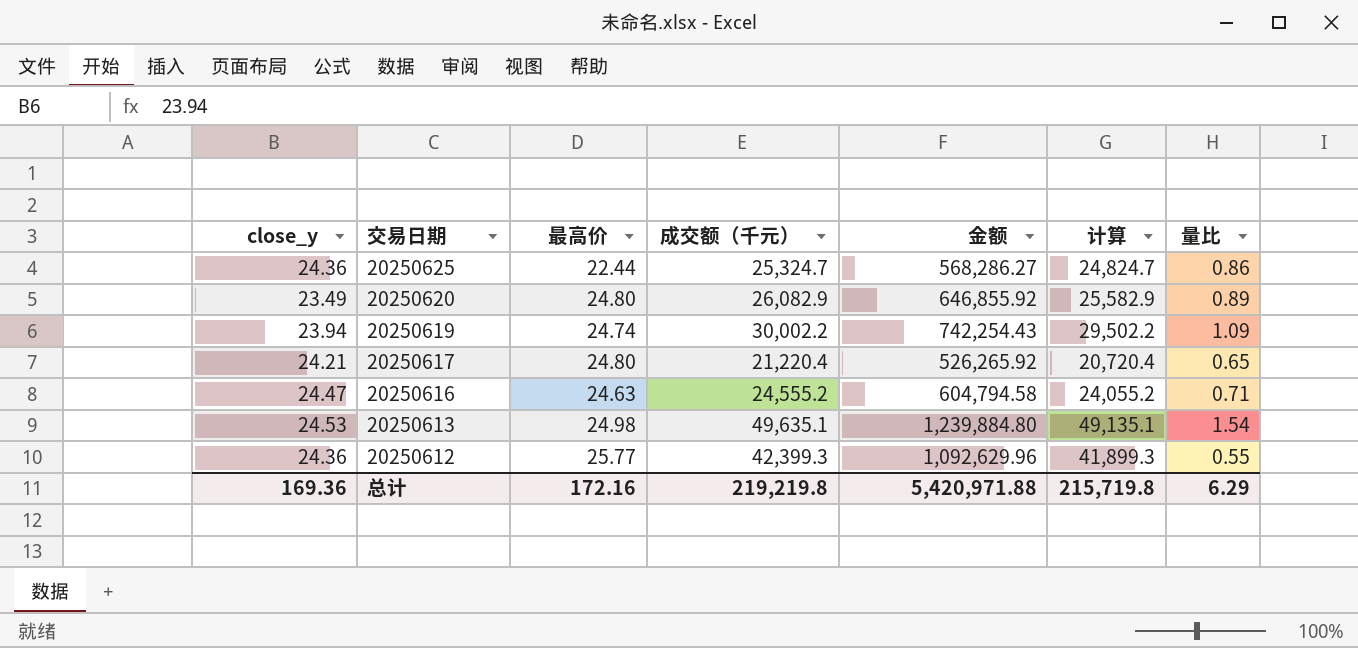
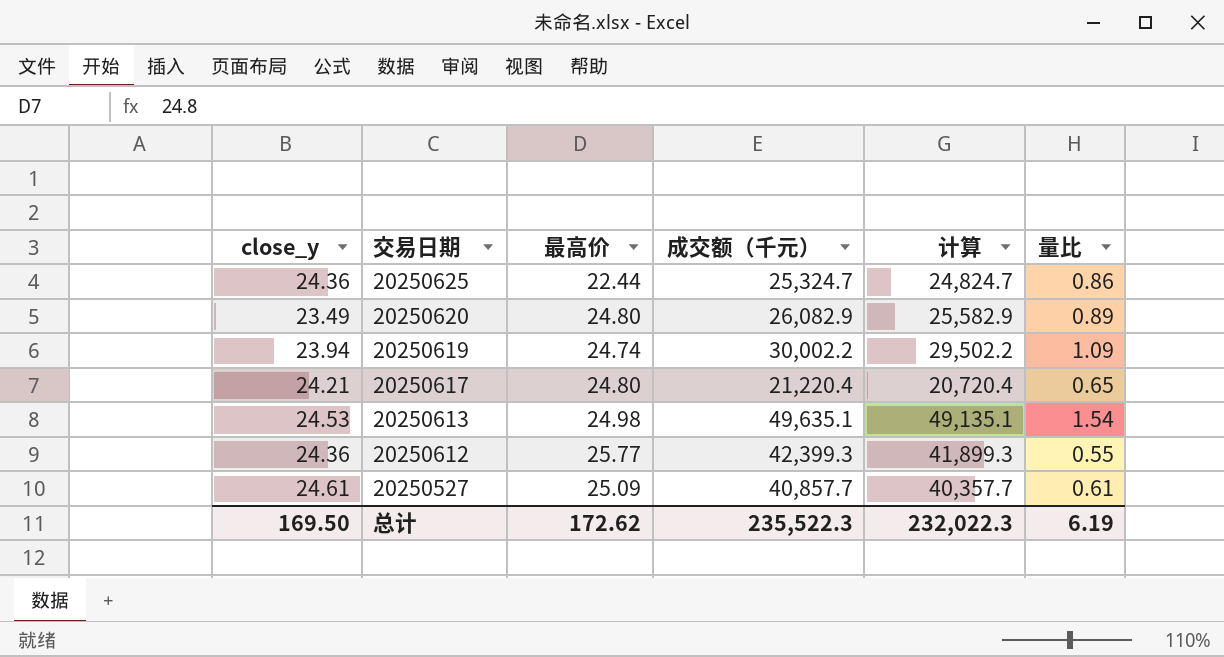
column 金额 | formula: [最高价] * [成交额（千元）] -> none
row 20250616: 24.47 | 24.63 | 24,555.2 | 604,794.58 | 24,055.2 | 0.71 -> none
row 20250527: none -> 24.61 | 25.09 | 40,857.7 | 40,357.7 | 0.61
总计 | close_y: 169.36 -> 169.50
总计 | 最高价: 172.16 -> 172.62
总计 | 成交额（千元）: 219,219.8 -> 235,522.3
总计 | 计算: 215,719.8 -> 232,022.3
总计 | 量比: 6.29 -> 6.19

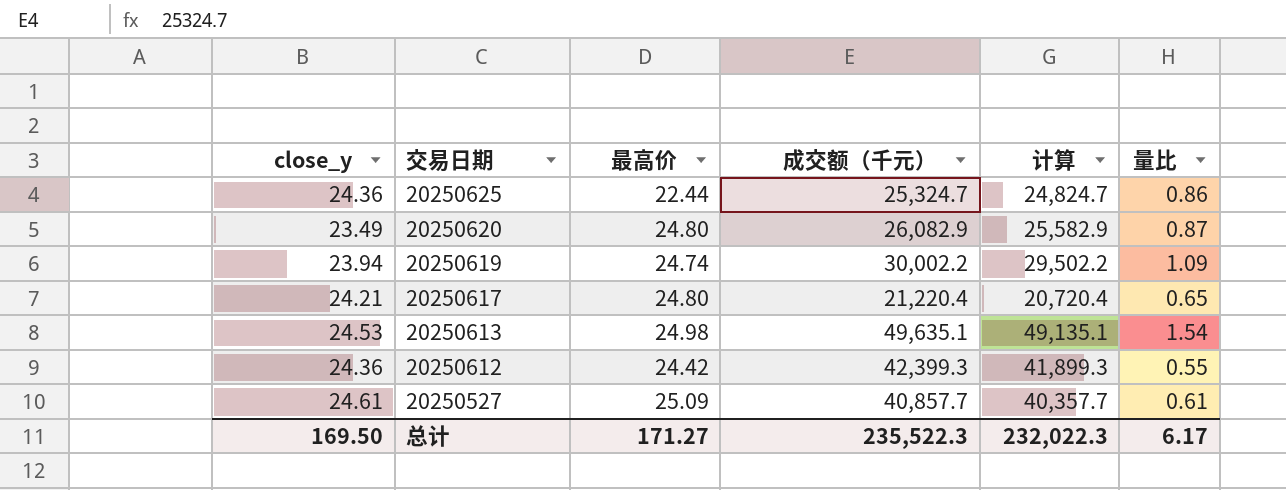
20250620 | 量比: 0.89 -> 0.87
20250612 | 最高价: 25.77 -> 24.42
总计 | 最高价: 172.62 -> 171.27
总计 | 量比: 6.19 -> 6.17

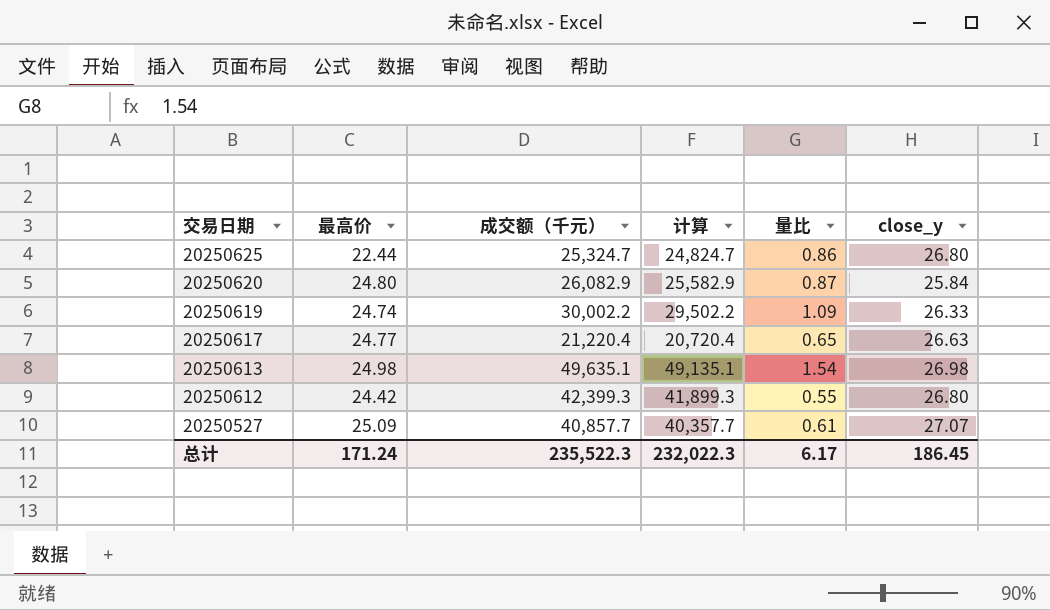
column close_y | position: 1 -> 6
20250625 | close_y: 24.36 -> 26.80
20250620 | close_y: 23.49 -> 25.84
20250619 | close_y: 23.94 -> 26.33
20250617 | 最高价: 24.80 -> 24.77
20250617 | close_y: 24.21 -> 26.63
20250613 | close_y: 24.53 -> 26.98
20250612 | close_y: 24.36 -> 26.80
20250527 | close_y: 24.61 -> 27.07
总计 | 最高价: 171.27 -> 171.24
总计 | close_y: 169.50 -> 186.45

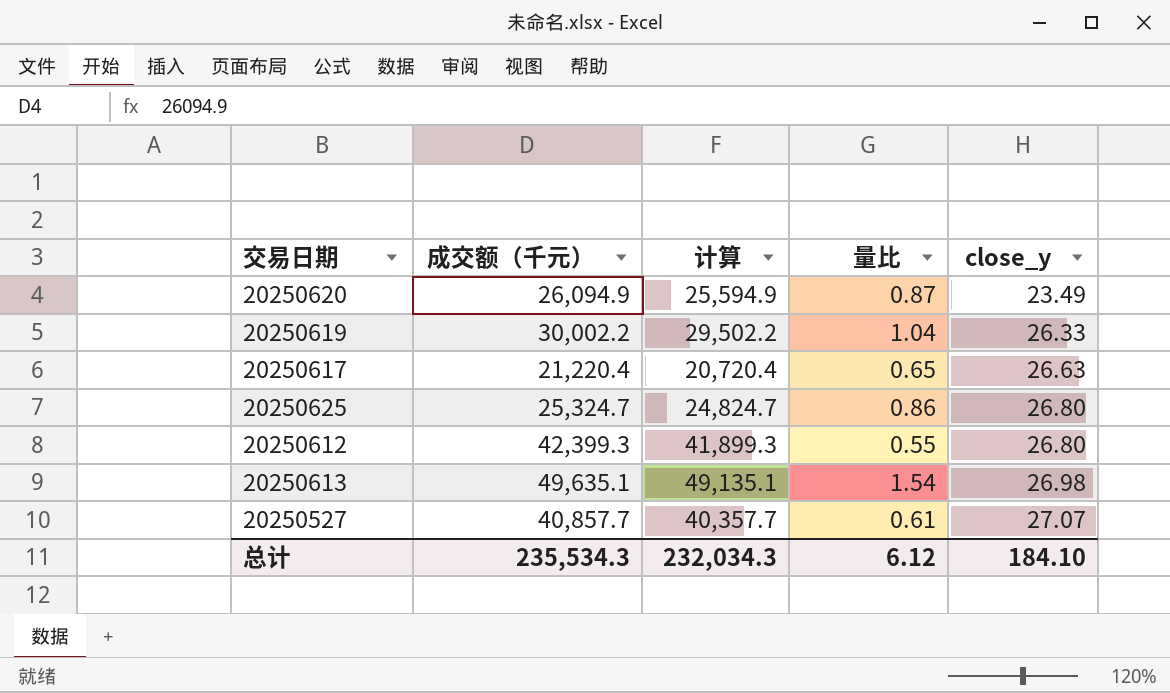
row order: 交易日期 descending -> close_y ascending
column 最高价 | position: 2 -> none
20250620 | 成交额（千元）: 26,082.9 -> 26,094.9
20250620 | 计算: 25,582.9 -> 25,594.9
20250620 | close_y: 25.84 -> 23.49
20250619 | 量比: 1.09 -> 1.04
总计 | 成交额（千元）: 235,522.3 -> 235,534.3
总计 | 计算: 232,022.3 -> 232,034.3
总计 | 量比: 6.17 -> 6.12
总计 | close_y: 186.45 -> 184.10

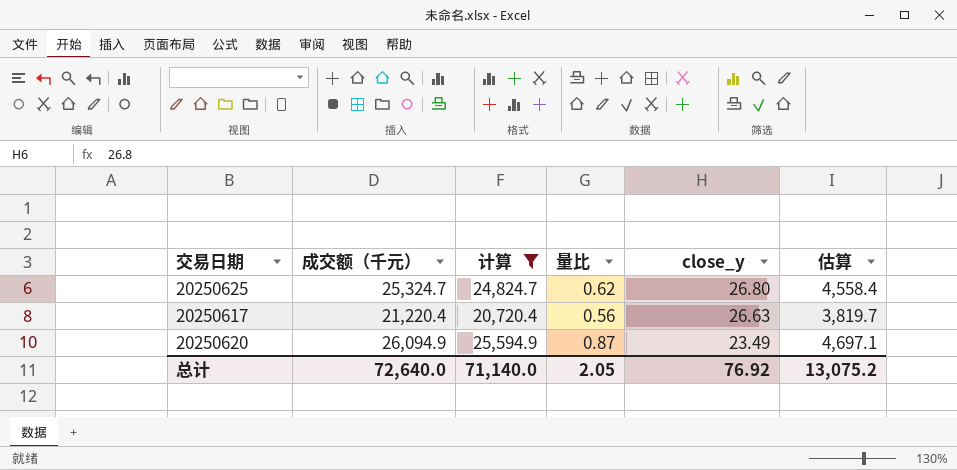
filter: none -> 计算 <= 25,594.9
row order: close_y ascending -> close_y descending
column 估算 | formula: none -> [成交额（千元）] * 0.18
20250625 | 量比: 0.86 -> 0.62
20250617 | 量比: 0.65 -> 0.56
总计 | 成交额（千元）: 235,534.3 -> 72,640.0
总计 | 计算: 232,034.3 -> 71,140.0
总计 | 量比: 6.12 -> 2.05
总计 | close_y: 184.10 -> 76.92

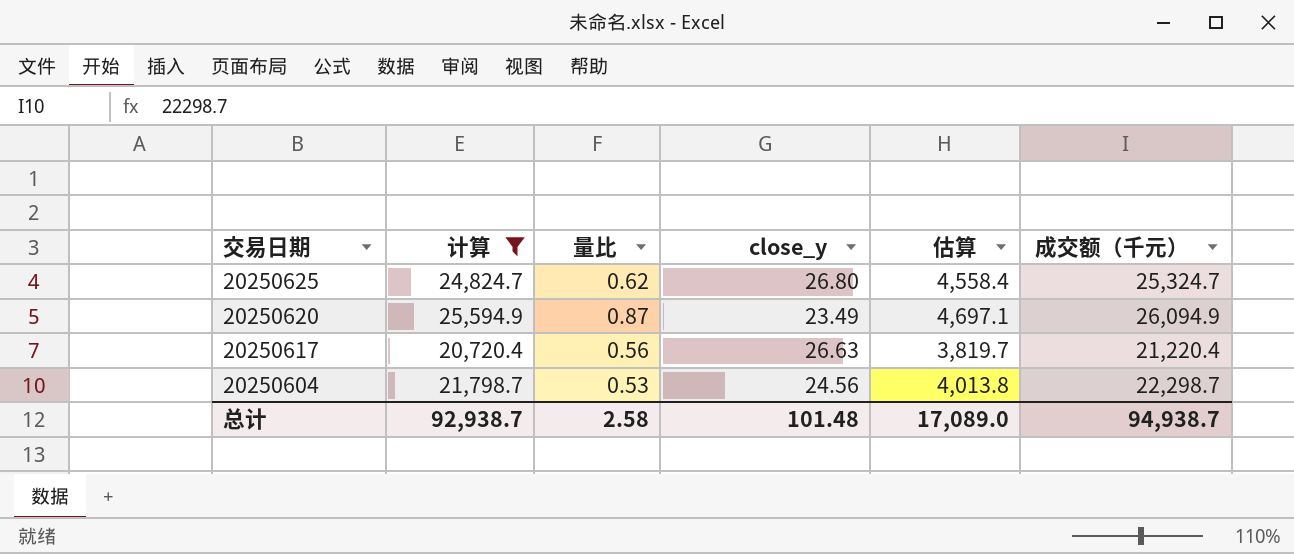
row order: close_y descending -> 交易日期 descending
column 成交额（千元） | position: 2 -> 6
row 20250604: none -> 21,798.7 | 0.53 | 24.56 | 4,013.8 | 22,298.7
总计 | 计算: 71,140.0 -> 92,938.7
总计 | 量比: 2.05 -> 2.58
总计 | close_y: 76.92 -> 101.48
总计 | 估算: 13,075.2 -> 17,089.0
总计 | 成交额（千元）: 72,640.0 -> 94,938.7

